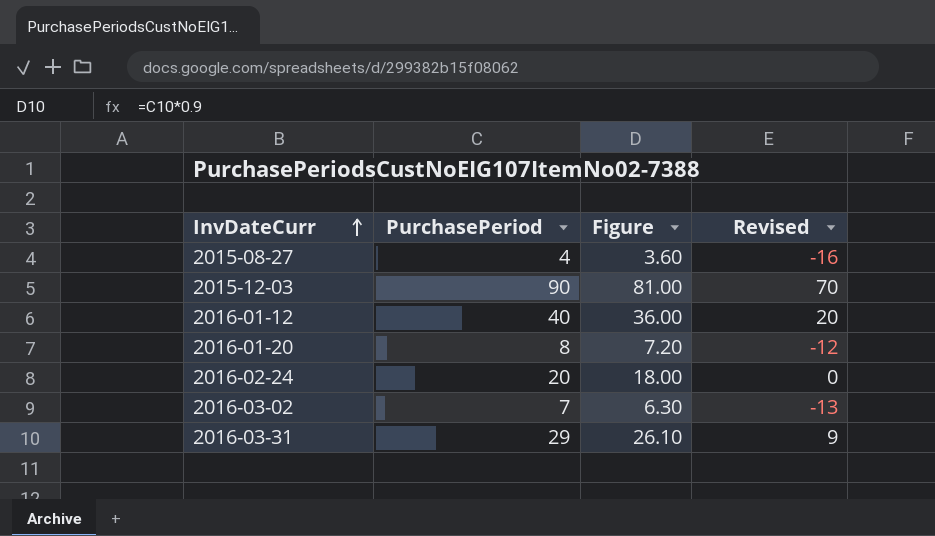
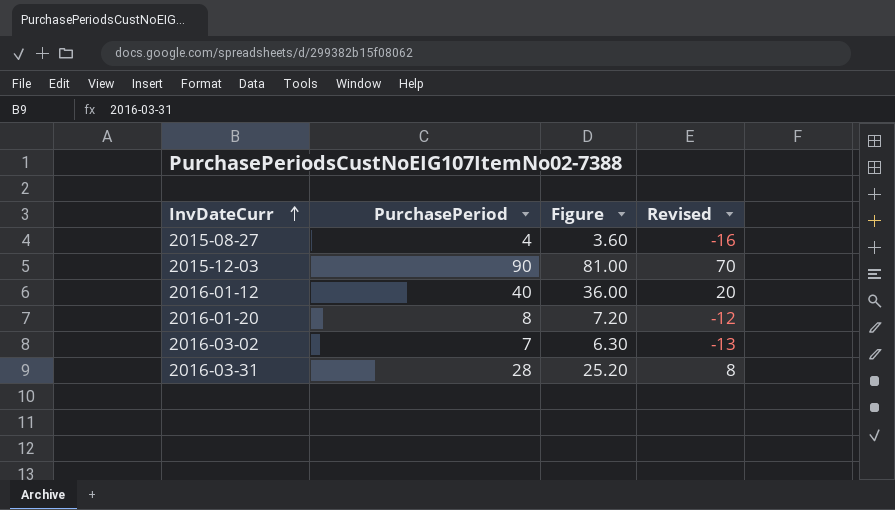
row 2016-02-24: 20 | 18.00 | 0 -> none
2016-03-31 | PurchasePeriod: 29 -> 28
2016-03-31 | Figure: 26.10 -> 25.20
2016-03-31 | Revised: 9 -> 8

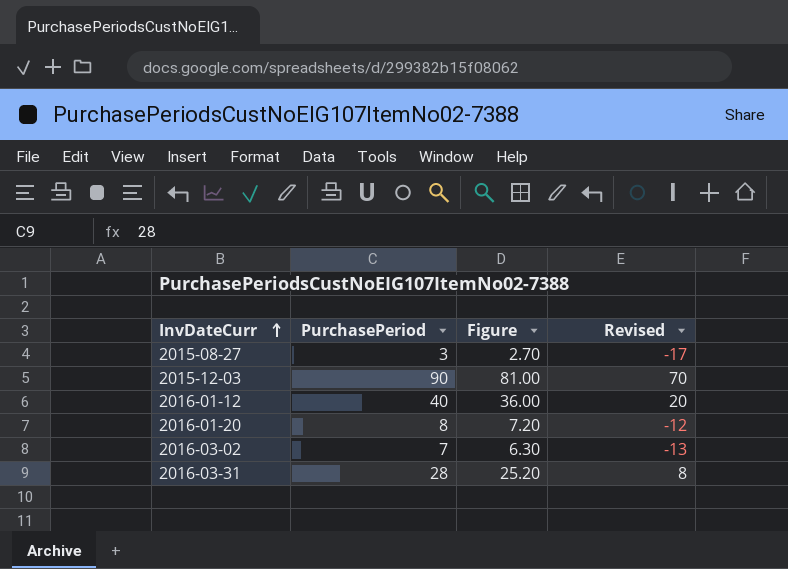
2015-08-27 | PurchasePeriod: 4 -> 3
2015-08-27 | Figure: 3.60 -> 2.70
2015-08-27 | Revised: -16 -> -17

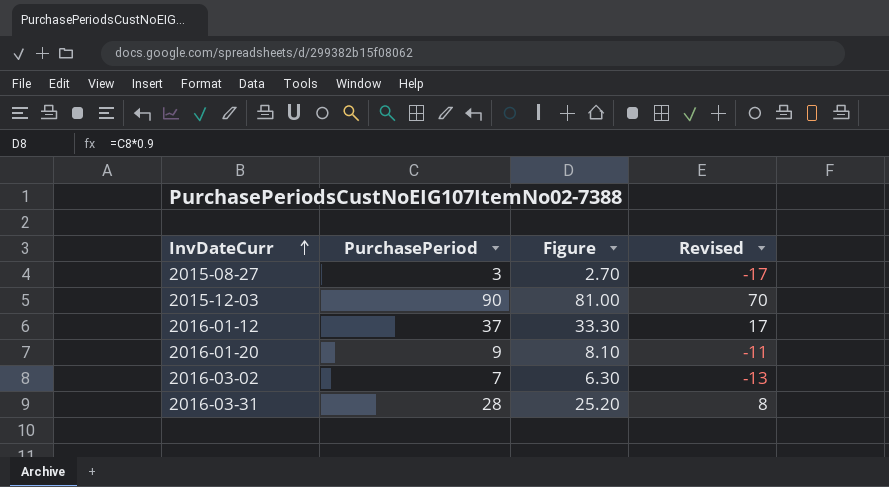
2016-01-12 | PurchasePeriod: 40 -> 37
2016-01-12 | Figure: 36.00 -> 33.30
2016-01-12 | Revised: 20 -> 17
2016-01-20 | PurchasePeriod: 8 -> 9
2016-01-20 | Figure: 7.20 -> 8.10
2016-01-20 | Revised: -12 -> -11

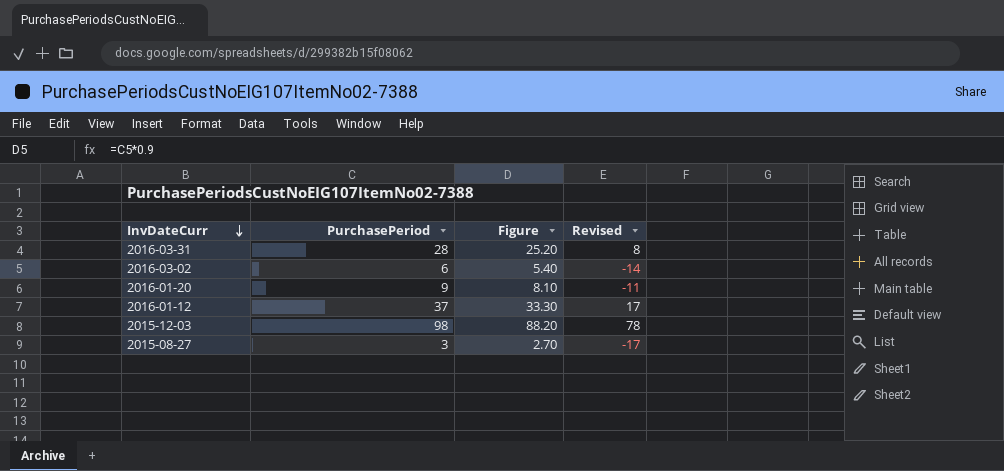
row order: InvDateCurr ascending -> InvDateCurr descending
2016-03-02 | PurchasePeriod: 7 -> 6
2016-03-02 | Figure: 6.30 -> 5.40
2016-03-02 | Revised: -13 -> -14
2015-12-03 | PurchasePeriod: 90 -> 98
2015-12-03 | Figure: 81.00 -> 88.20
2015-12-03 | Revised: 70 -> 78

